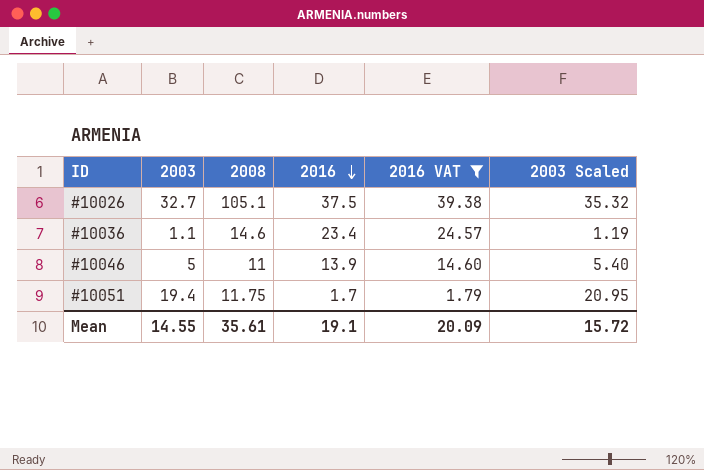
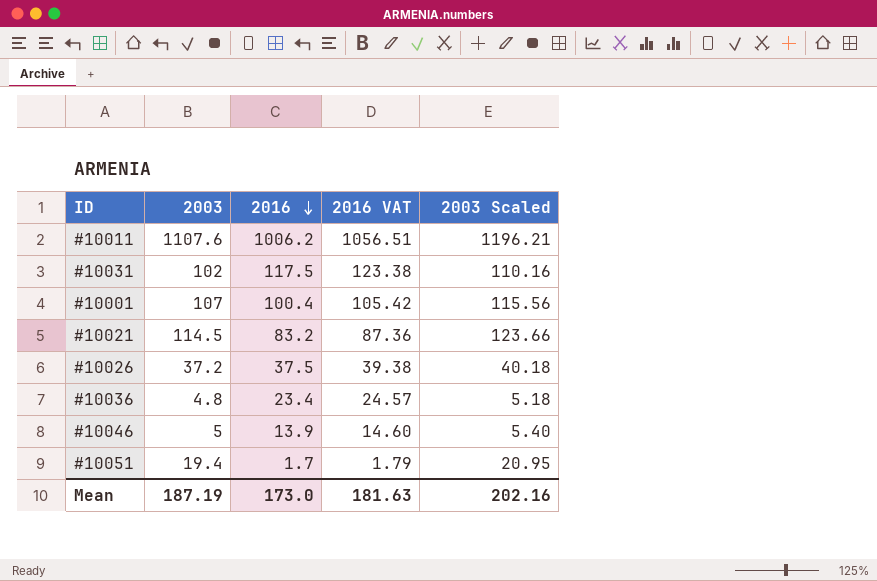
filter: 2016 VAT <= 39.38 -> none
column 2008 | position: 3 -> none
#10026 | 2003: 32.7 -> 37.2
#10026 | 2003 Scaled: 35.32 -> 40.18
#10036 | 2003: 1.1 -> 4.8
#10036 | 2003 Scaled: 1.19 -> 5.18
Mean | 2003: 14.55 -> 187.19
Mean | 2016: 19.1 -> 173.0
Mean | 2016 VAT: 20.09 -> 181.63
Mean | 2003 Scaled: 15.72 -> 202.16

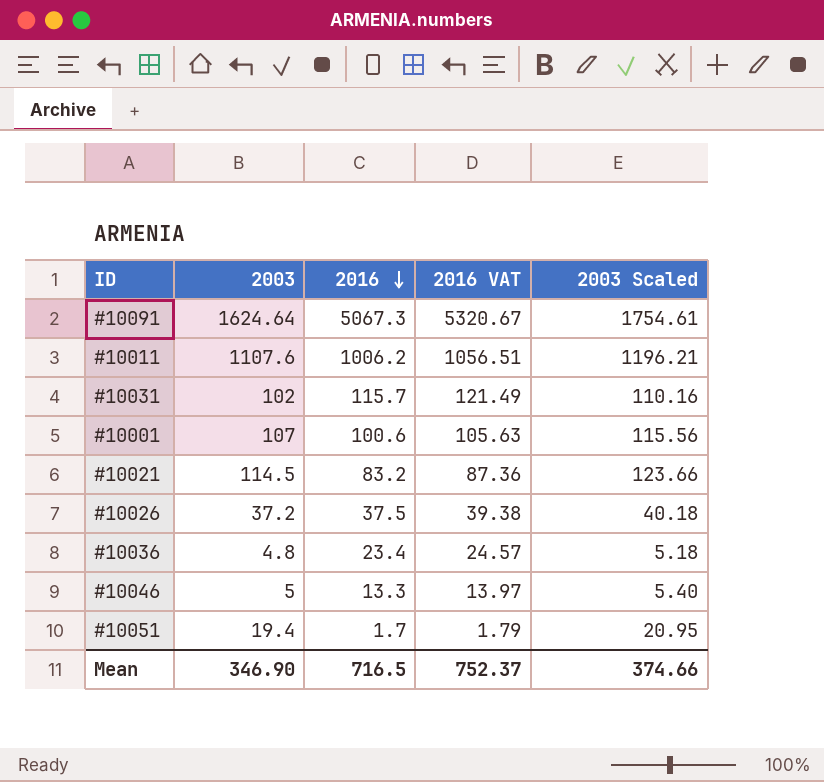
row #10091: none -> 1624.64 | 5067.3 | 5320.67 | 1754.61
#10031 | 2016: 117.5 -> 115.7
#10031 | 2016 VAT: 123.38 -> 121.49
#10001 | 2016: 100.4 -> 100.6
#10001 | 2016 VAT: 105.42 -> 105.63
#10046 | 2016: 13.9 -> 13.3
#10046 | 2016 VAT: 14.60 -> 13.97
Mean | 2003: 187.19 -> 346.90
Mean | 2016: 173.0 -> 716.5
Mean | 2016 VAT: 181.63 -> 752.37
Mean | 2003 Scaled: 202.16 -> 374.66

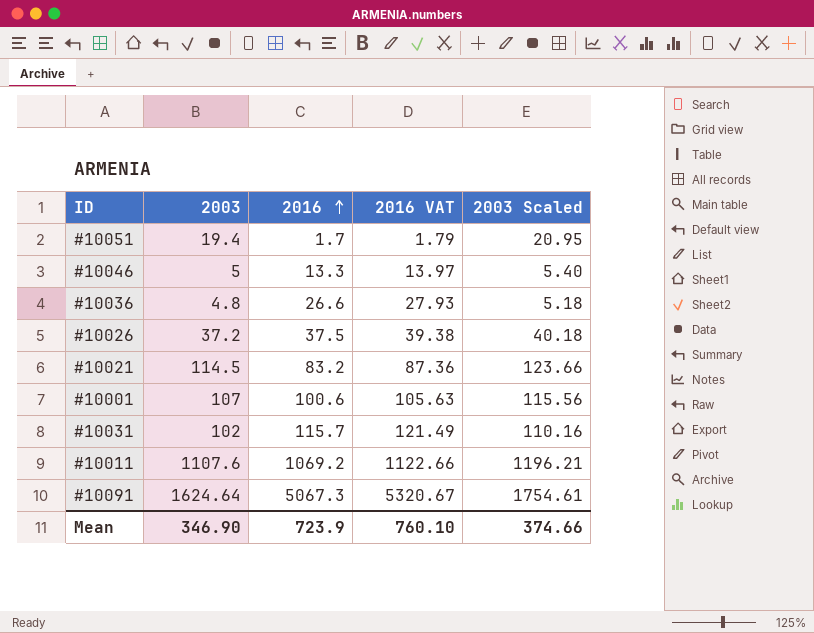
row order: 2016 descending -> 2016 ascending
#10036 | 2016: 23.4 -> 26.6
#10036 | 2016 VAT: 24.57 -> 27.93
#10011 | 2016: 1006.2 -> 1069.2
#10011 | 2016 VAT: 1056.51 -> 1122.66
Mean | 2016: 716.5 -> 723.9
Mean | 2016 VAT: 752.37 -> 760.10

